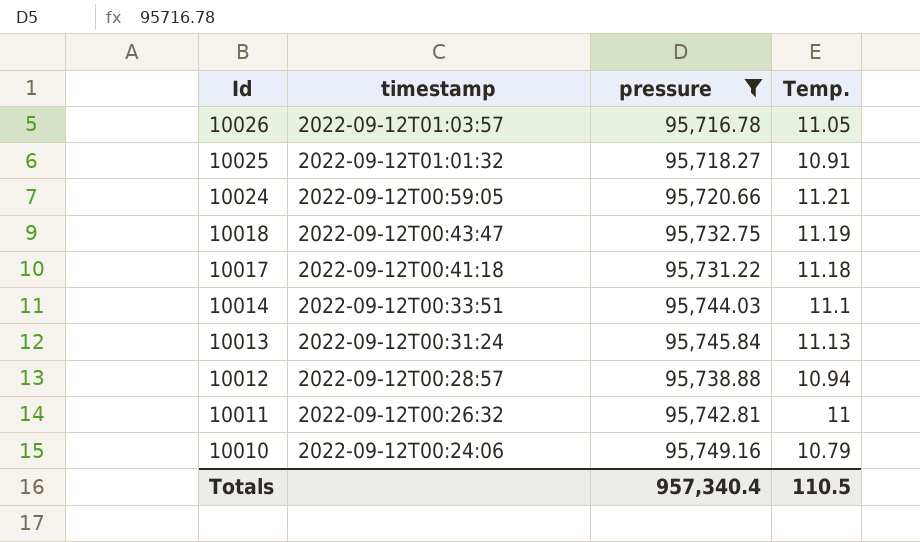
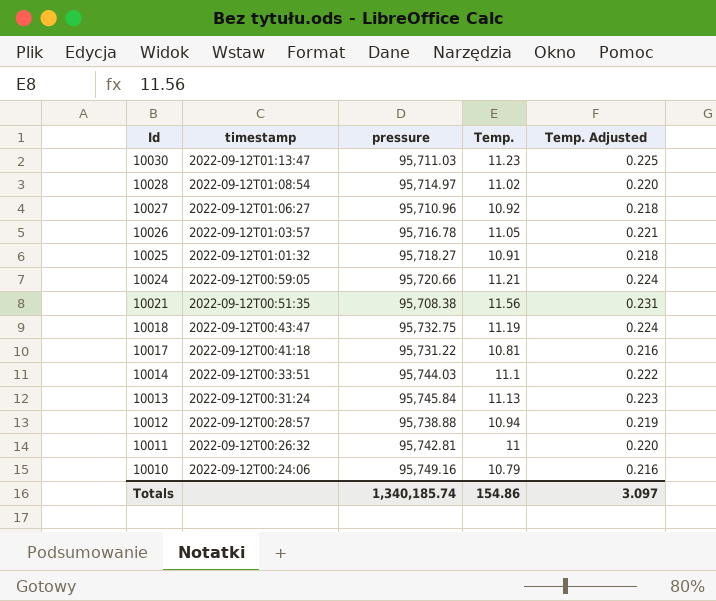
filter: pressure >= 95,716.78 -> none
column Temp. Adjusted | formula: none -> [Temp.] * 0.02
10017 | Temp.: 11.18 -> 10.81
Totals | pressure: 957,340.4 -> 1,340,185.74
Totals | Temp.: 110.5 -> 154.86

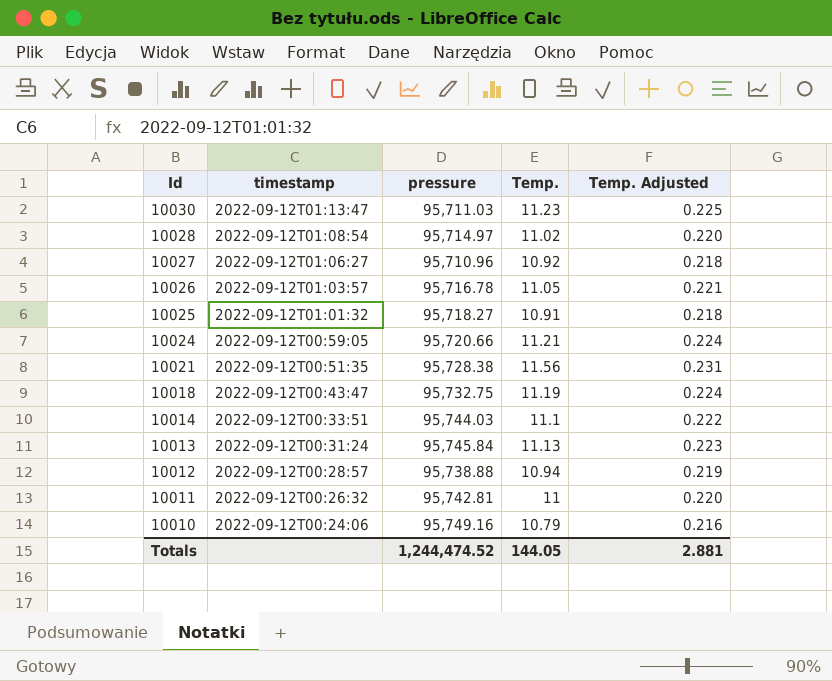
row 10017: 2022-09-12T00:41:18 | 95,731.22 | 10.81 | 0.216 -> none
10021 | pressure: 95,708.38 -> 95,728.38
Totals | pressure: 1,340,185.74 -> 1,244,474.52
Totals | Temp.: 154.86 -> 144.05
Totals | Temp. Adjusted: 3.097 -> 2.881

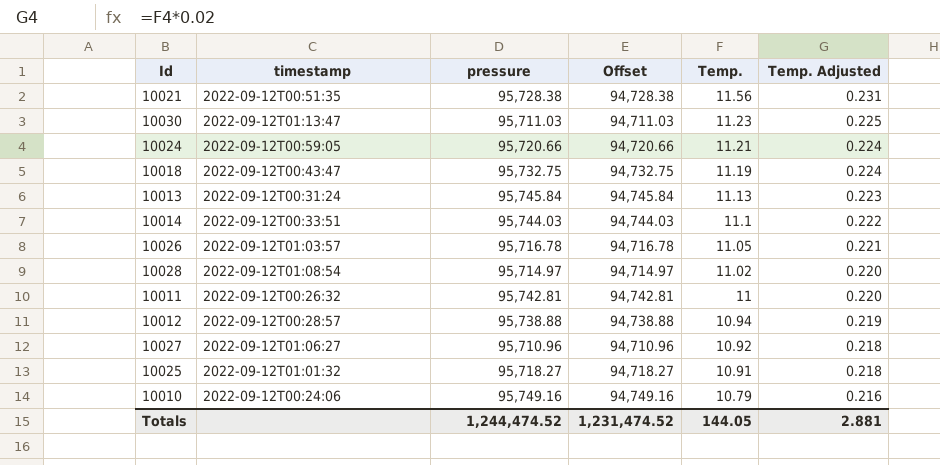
row order: Id descending -> Temp. descending
column Offset | formula: none -> [pressure] - 1000

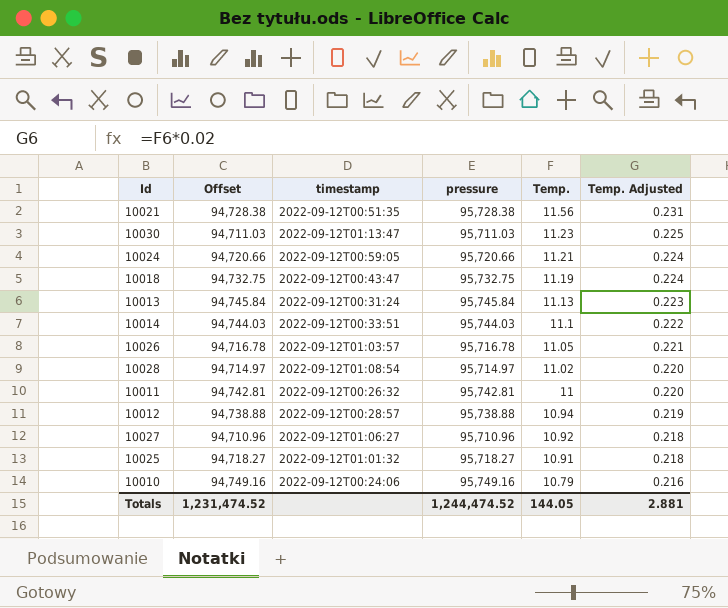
column Offset | position: 4 -> 2

